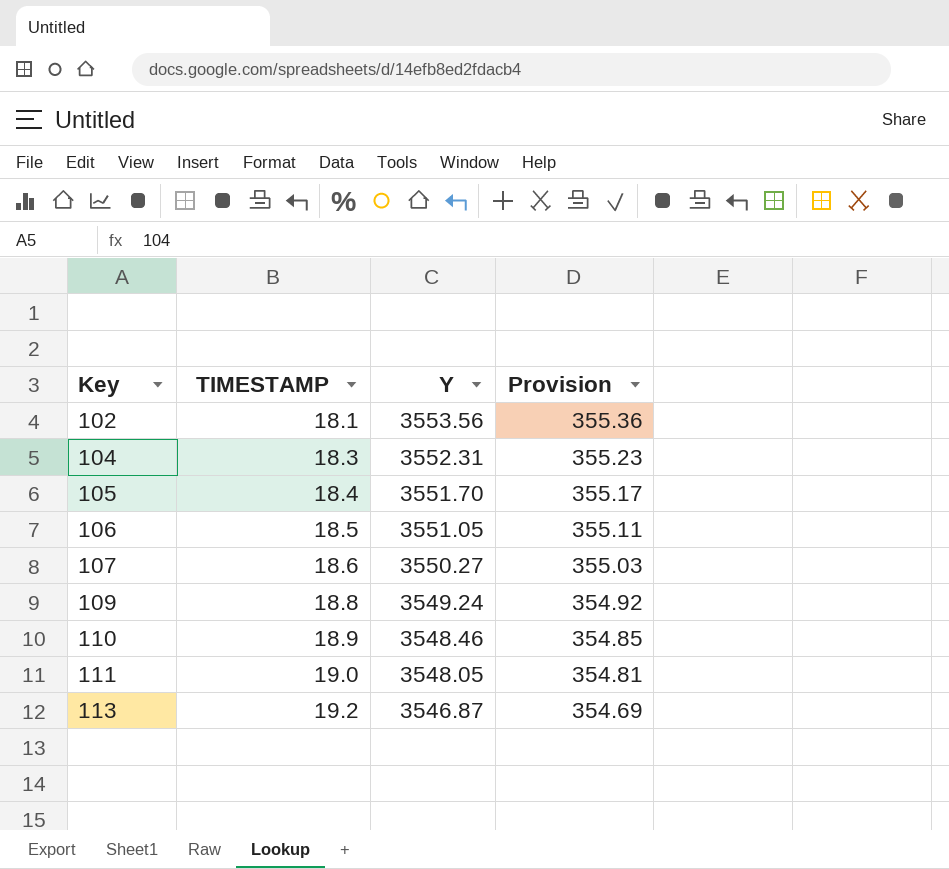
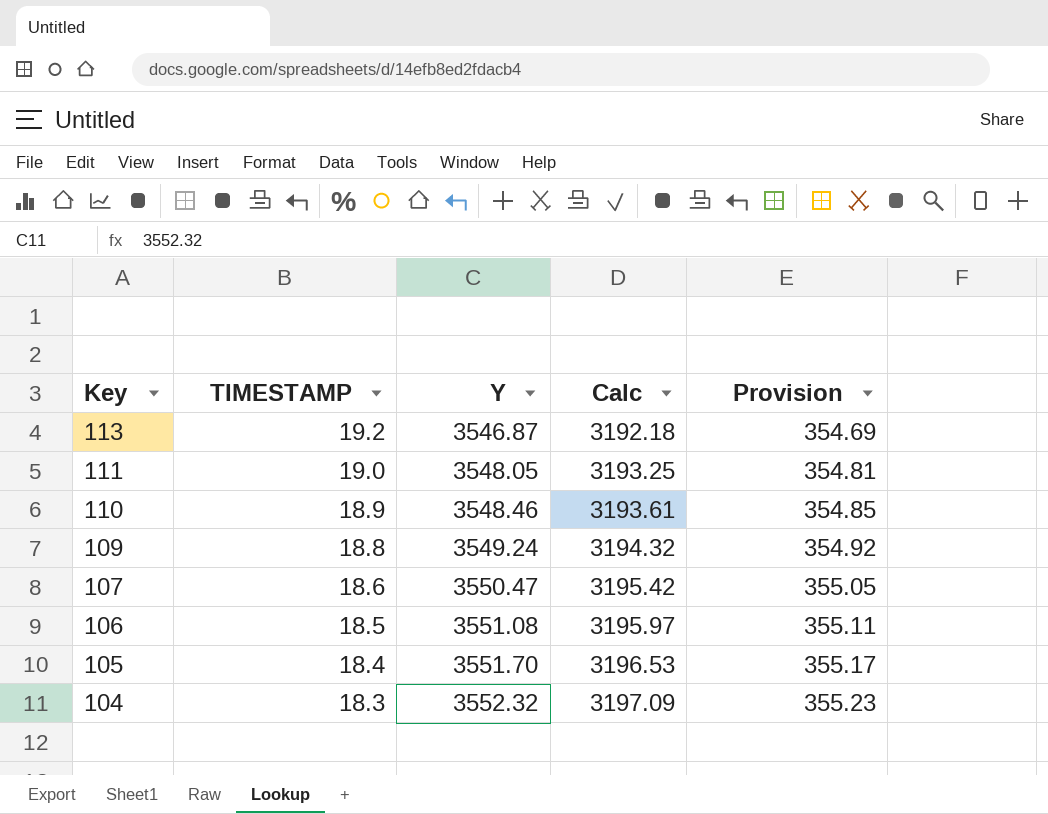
row order: Key ascending -> Key descending
column Calc | formula: none -> [Y] * 0.9
row 102: 18.1 | 3553.56 | 355.36 -> none
107 | Y: 3550.27 -> 3550.47
107 | Provision: 355.03 -> 355.05
106 | Y: 3551.05 -> 3551.08
104 | Y: 3552.31 -> 3552.32

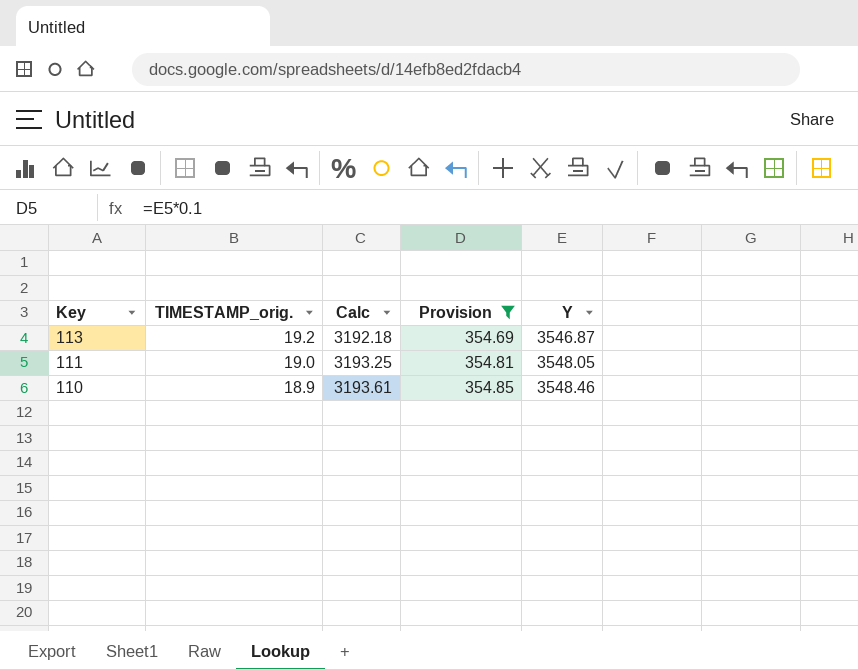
filter: none -> Provision <= 354.85
column name: TIMESTAMP -> TIMESTAMP_orig.
column Y | position: 3 -> 5

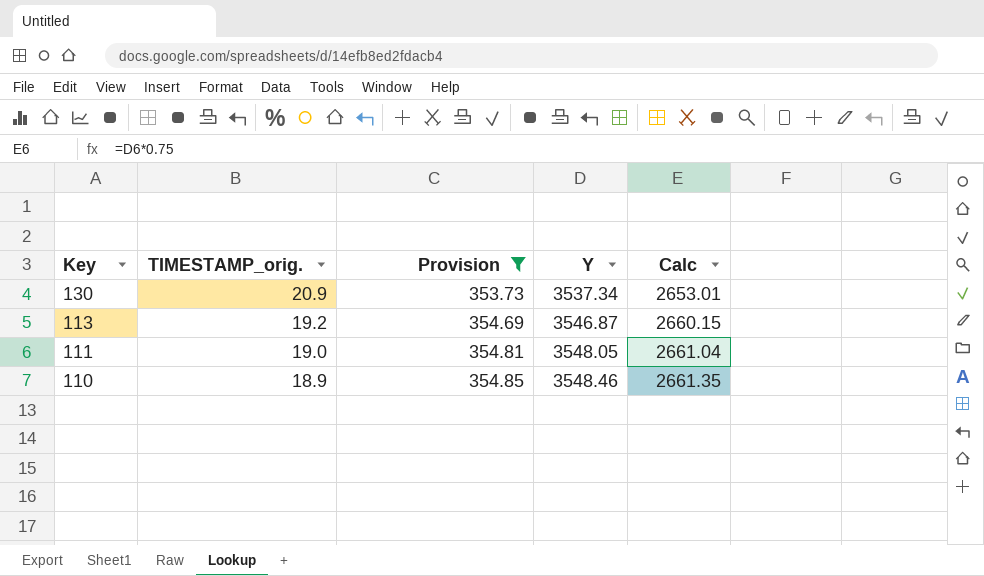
column Calc | formula: [Y] * 0.9 -> [Y] * 0.75
column Calc | position: 3 -> 5
row 130: none -> 20.9 | 353.73 | 3537.34 | 2653.01

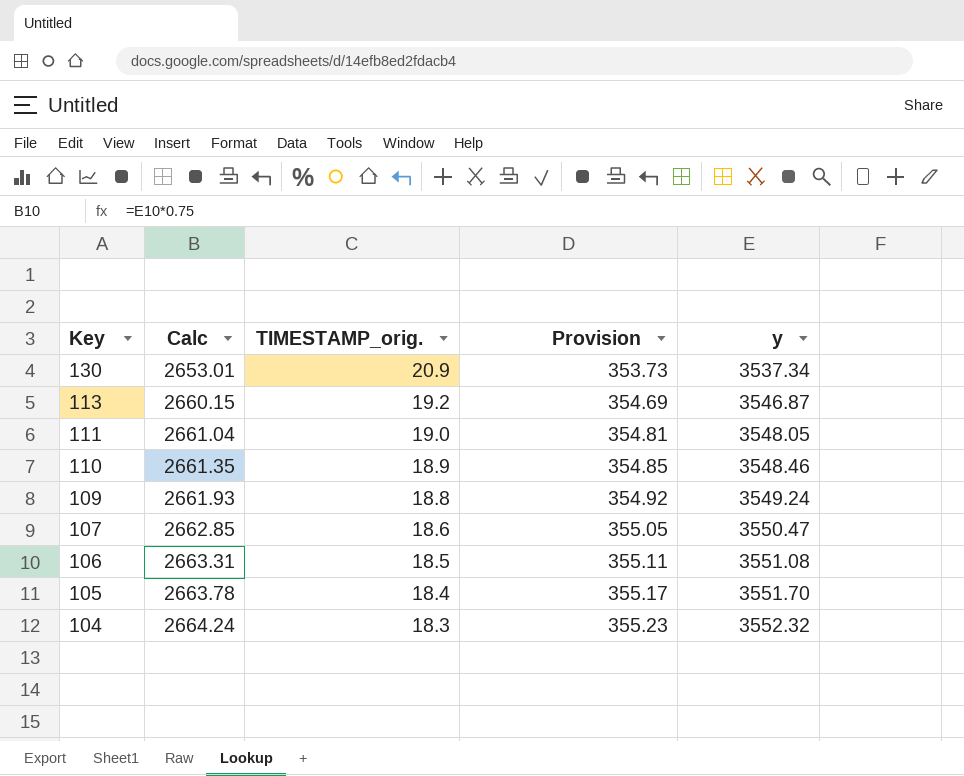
filter: Provision <= 354.85 -> none
column Calc | position: 5 -> 2
column name: Y -> y

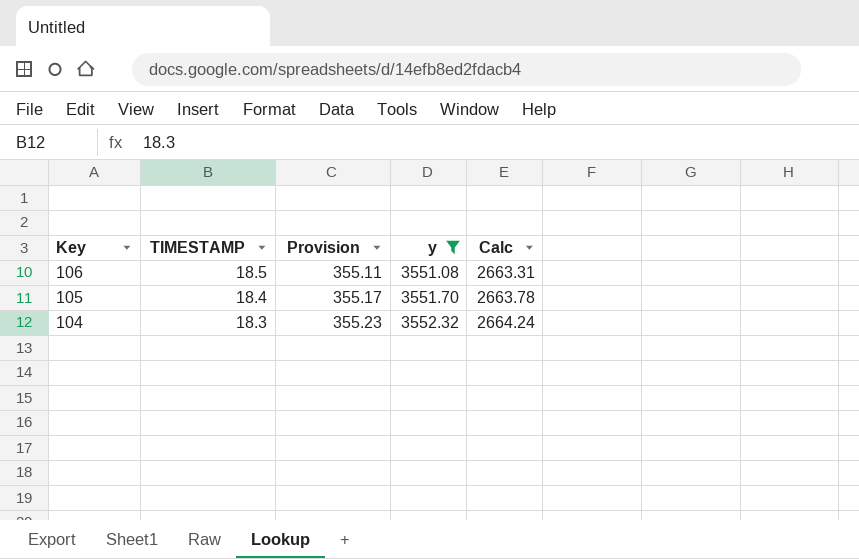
filter: none -> y >= 3551.08
column name: TIMESTAMP_orig. -> TIMESTAMP
column Calc | position: 2 -> 5

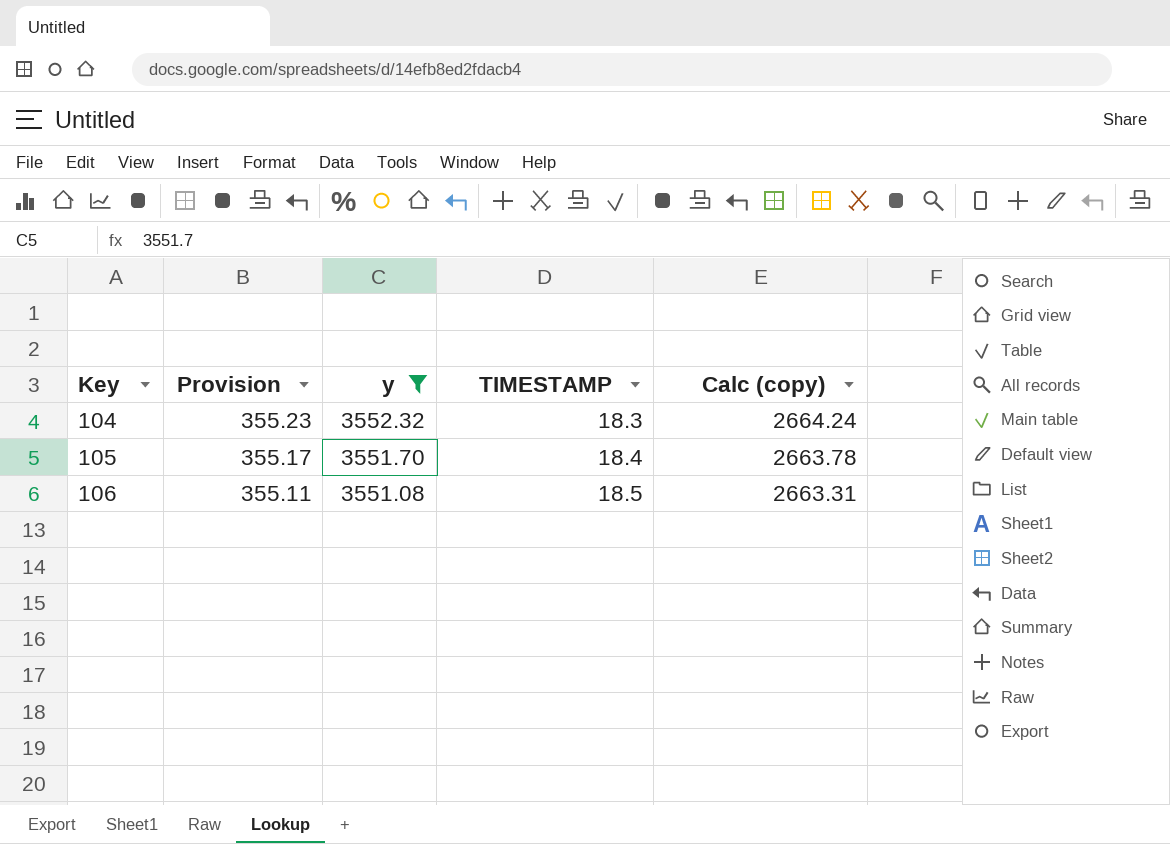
row order: Key descending -> Key ascending
column TIMESTAMP | position: 2 -> 4
column name: Calc -> Calc (copy)

